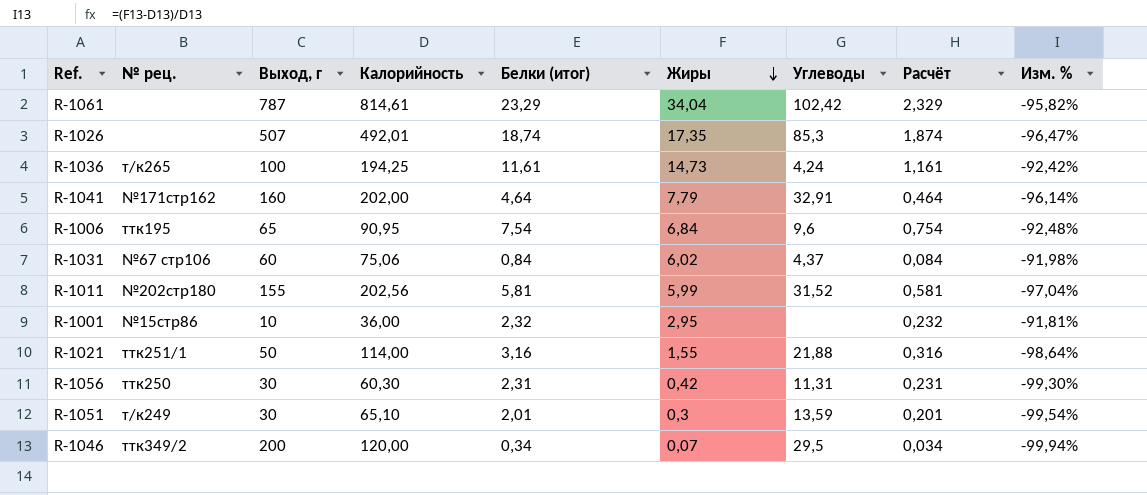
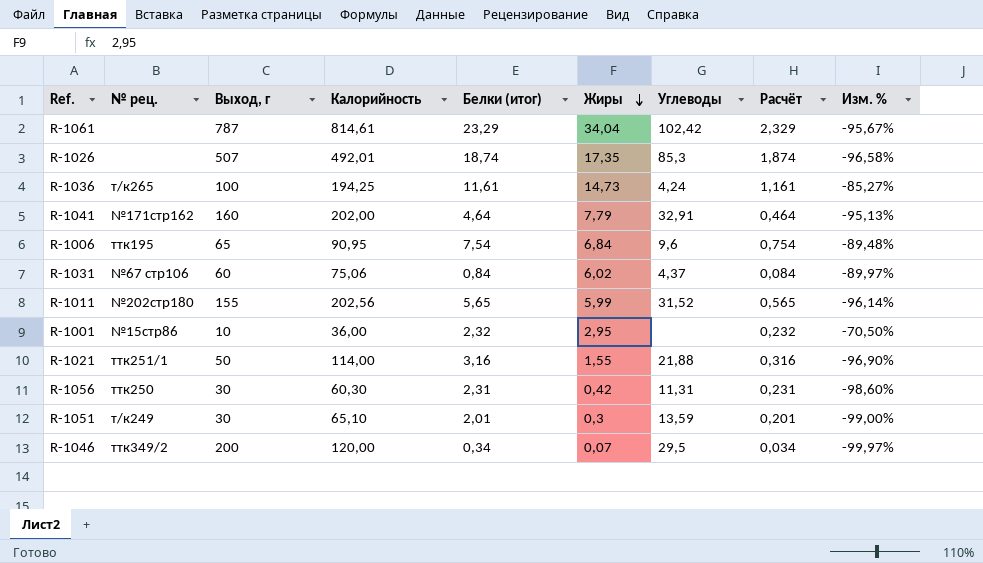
column Изм. % | formula: ([Жиры] - [Калорийность]) / [Калорийность] -> ([Жиры] - [Выход, г]) / [Выход, г]
R-1011 | Белки (итог): 5,81 -> 5,65
R-1011 | Расчёт: 0,581 -> 0,565

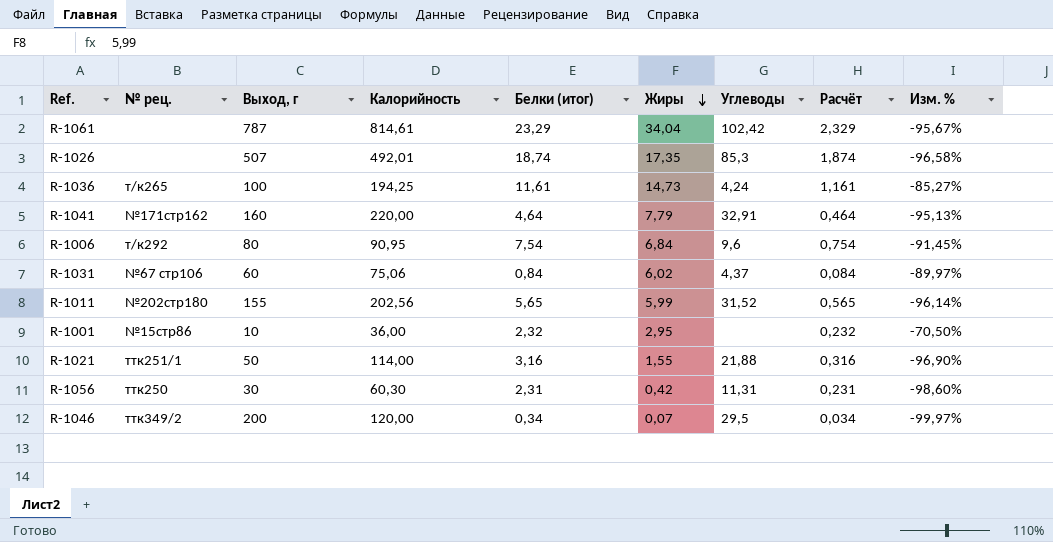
row R-1051: т/к249 | 30 | 65,10 | 2,01 | 0,3 | 13,59 | 0,201 | -99,00% -> none
R-1041 | Калорийность: 202,00 -> 220,00
R-1006 | № рец.: ттк195 -> т/к292
R-1006 | Выход, г: 65 -> 80
R-1006 | Изм. %: -89,48% -> -91,45%

